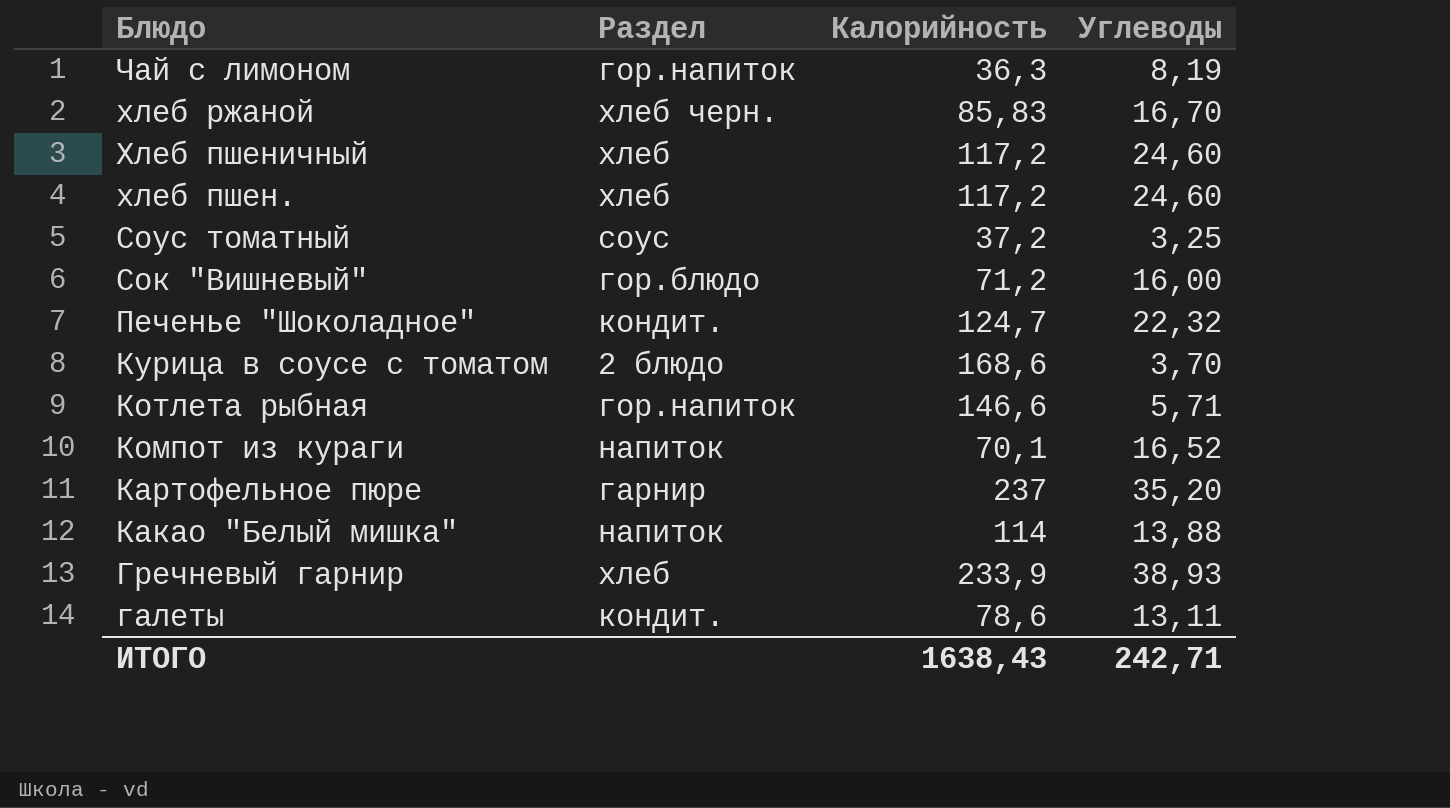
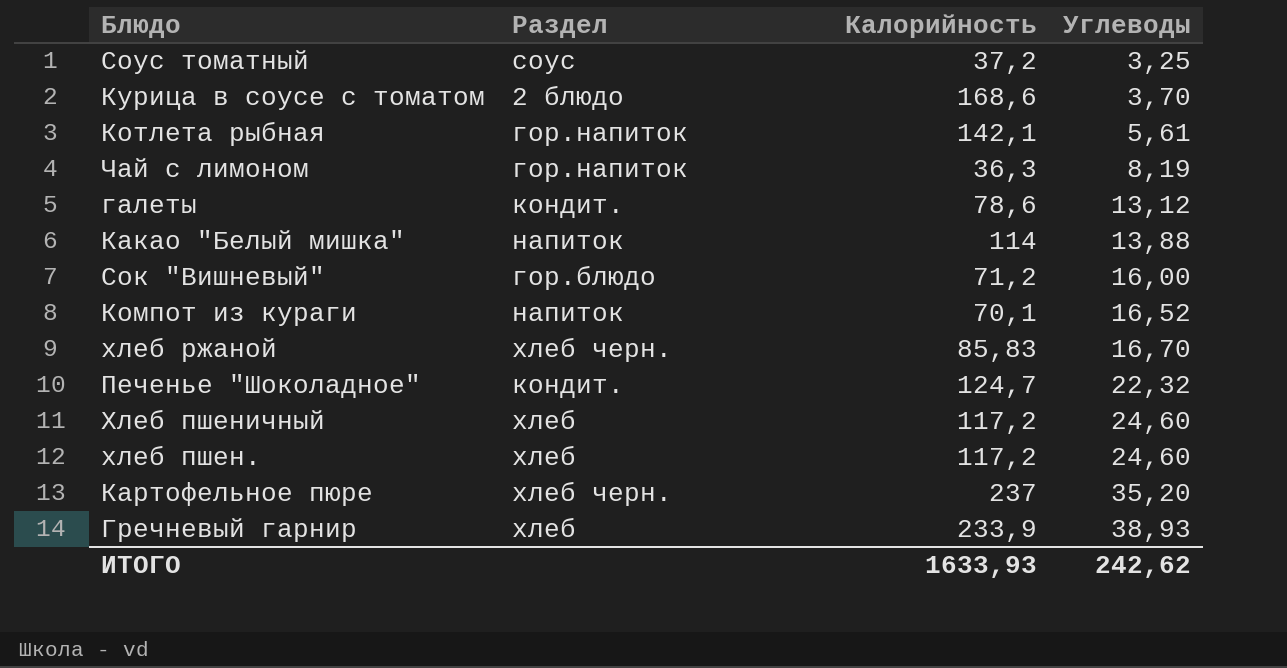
row order: Блюдо descending -> Углеводы ascending
Котлета рыбная | Калорийность: 146,6 -> 142,1
Котлета рыбная | Углеводы: 5,71 -> 5,61
галеты | Углеводы: 13,11 -> 13,12
Картофельное пюре | Раздел: гарнир -> хлеб черн.
ИТОГО | Калорийность: 1638,43 -> 1633,93
ИТОГО | Углеводы: 242,71 -> 242,62

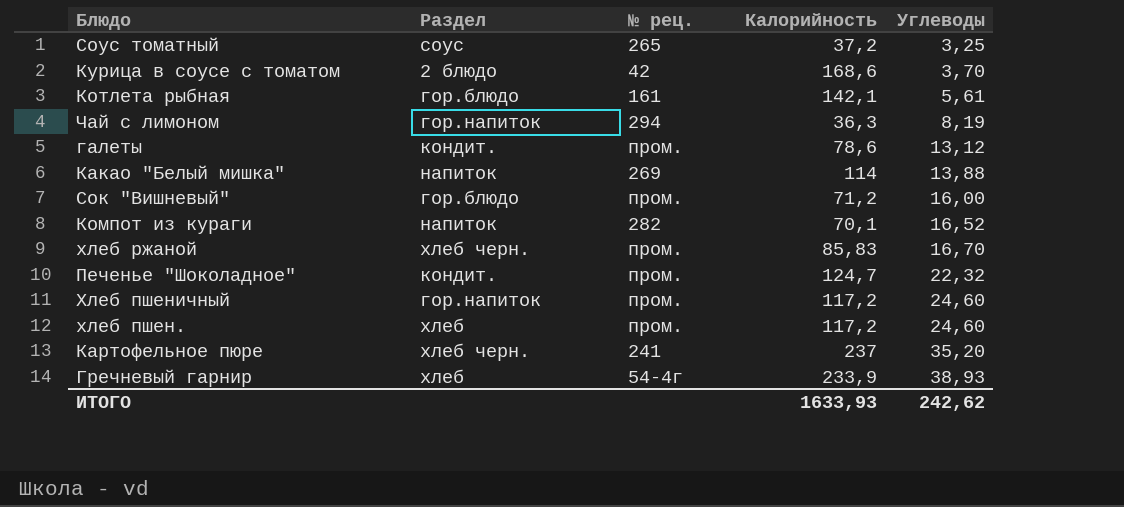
column № рец. | position: none -> 3
Котлета рыбная | Раздел: гор.напиток -> гор.блюдо
Хлеб пшеничный | Раздел: хлеб -> гор.напиток

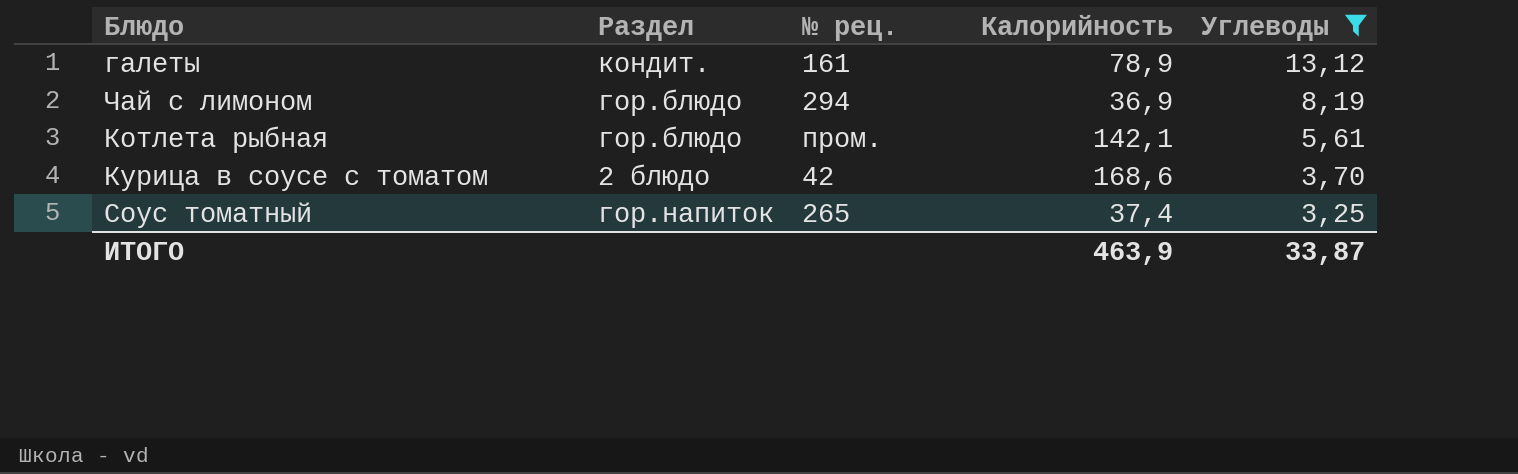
filter: none -> Углеводы <= 13,12
row order: Углеводы ascending -> Углеводы descending
галеты | № рец.: пром. -> 161
галеты | Калорийность: 78,6 -> 78,9
Чай с лимоном | Раздел: гор.напиток -> гор.блюдо
Чай с лимоном | Калорийность: 36,3 -> 36,9
Котлета рыбная | № рец.: 161 -> пром.
Соус томатный | Раздел: соус -> гор.напиток
Соус томатный | Калорийность: 37,2 -> 37,4
ИТОГО | Калорийность: 1633,93 -> 463,9
ИТОГО | Углеводы: 242,62 -> 33,87

